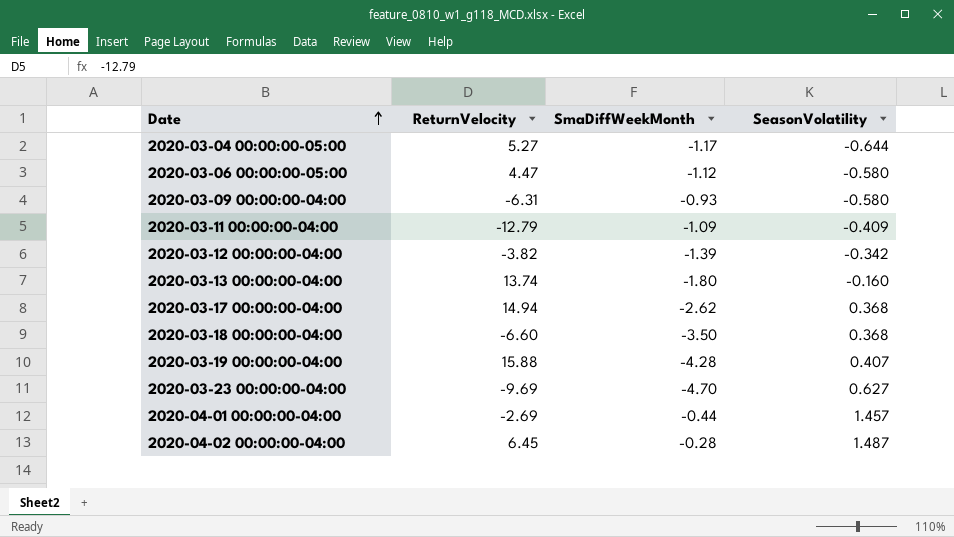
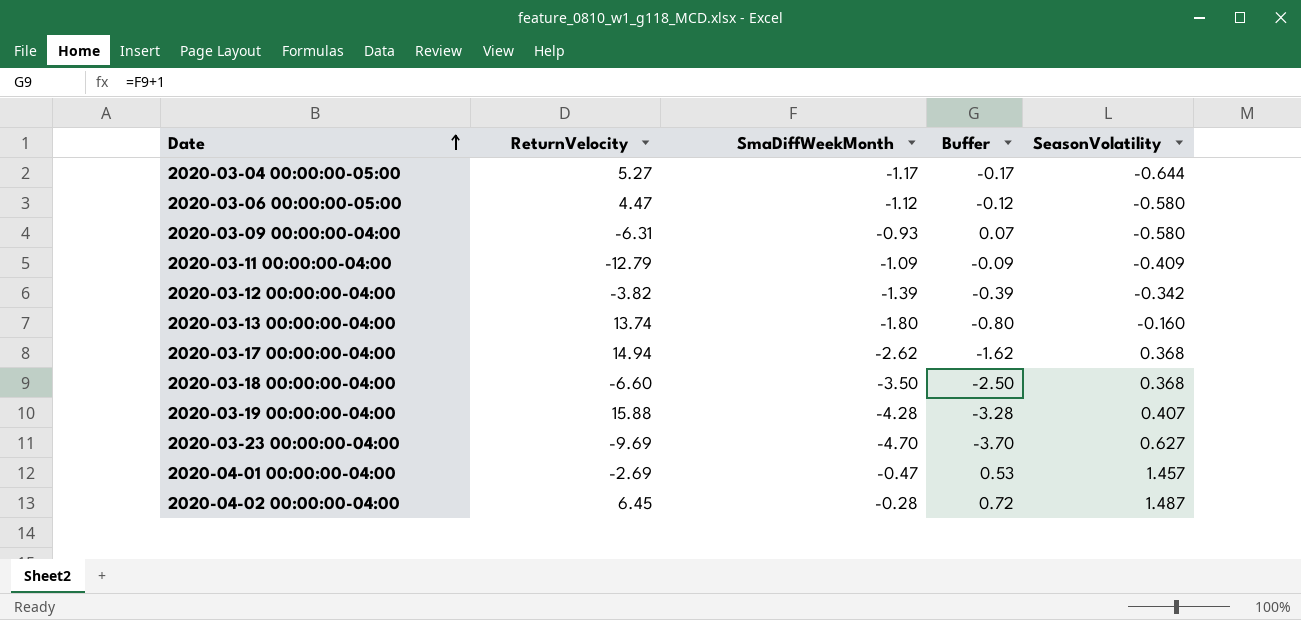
column Buffer | formula: none -> [SmaDiffWeekMonth] + 1
2020-04-01 00:00:00-04:00 | SmaDiffWeekMonth: -0.44 -> -0.47

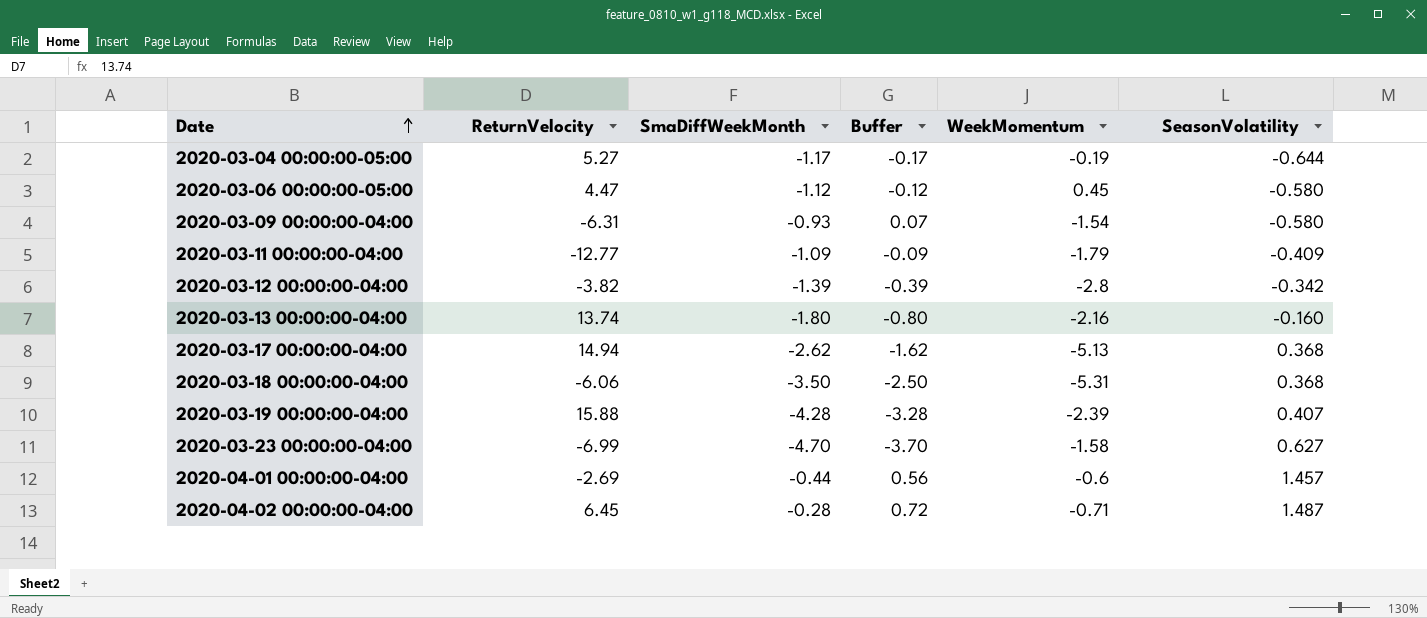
column WeekMomentum | position: none -> 5
2020-03-11 00:00:00-04:00 | ReturnVelocity: -12.79 -> -12.77
2020-03-18 00:00:00-04:00 | ReturnVelocity: -6.60 -> -6.06
2020-03-23 00:00:00-04:00 | ReturnVelocity: -9.69 -> -6.99
2020-04-01 00:00:00-04:00 | SmaDiffWeekMonth: -0.47 -> -0.44
2020-04-01 00:00:00-04:00 | Buffer: 0.53 -> 0.56

